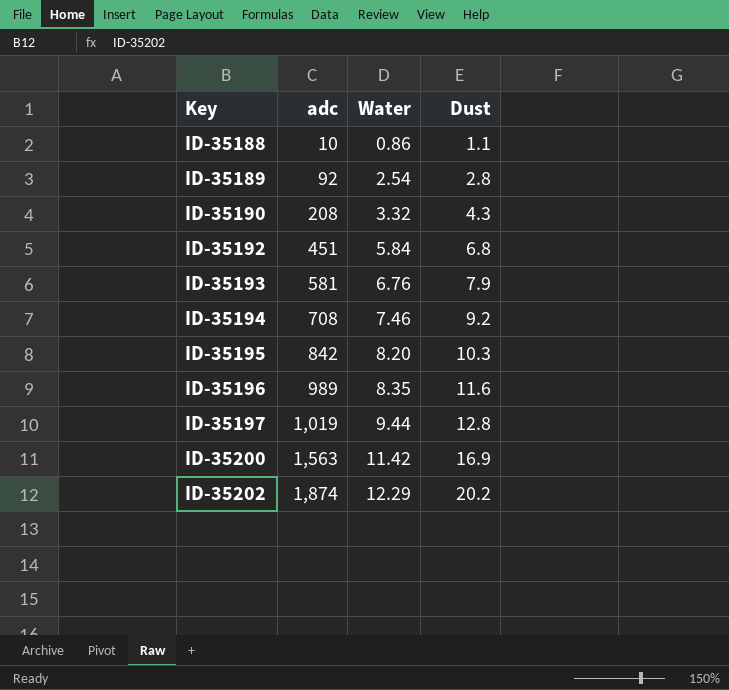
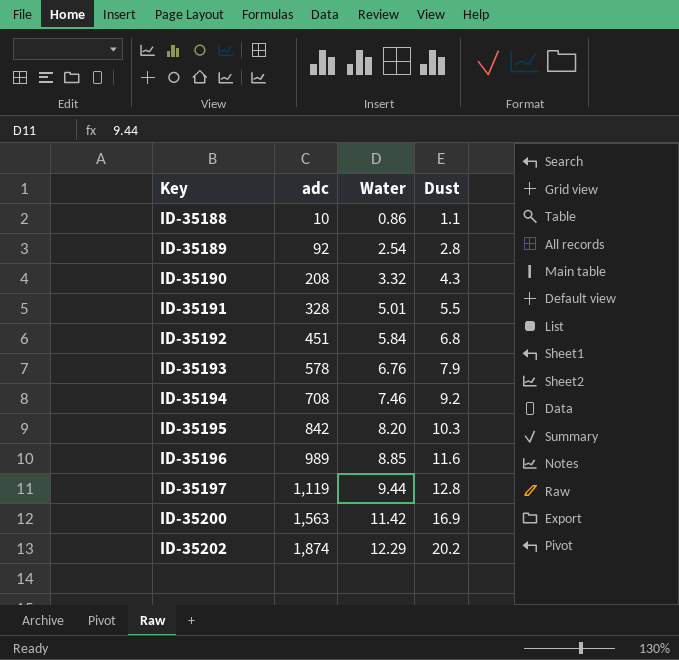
row ID-35191: none -> 328 | 5.01 | 5.5
ID-35193 | adc: 581 -> 578
ID-35196 | Water: 8.35 -> 8.85
ID-35197 | adc: 1,019 -> 1,119

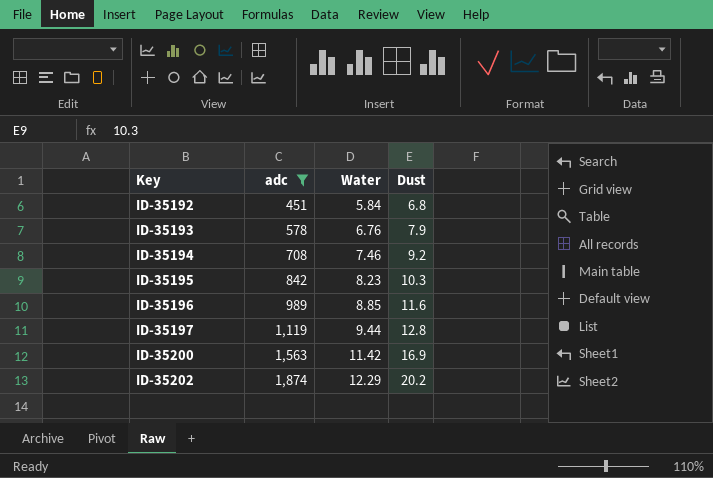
filter: none -> adc >= 451
ID-35195 | Water: 8.20 -> 8.23

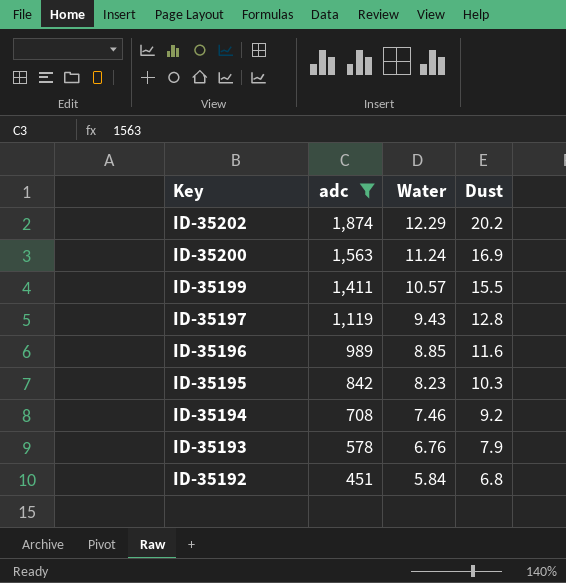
row order: Key ascending -> Key descending
ID-35200 | Water: 11.42 -> 11.24
row ID-35199: none -> 1,411 | 10.57 | 15.5
ID-35197 | Water: 9.44 -> 9.43

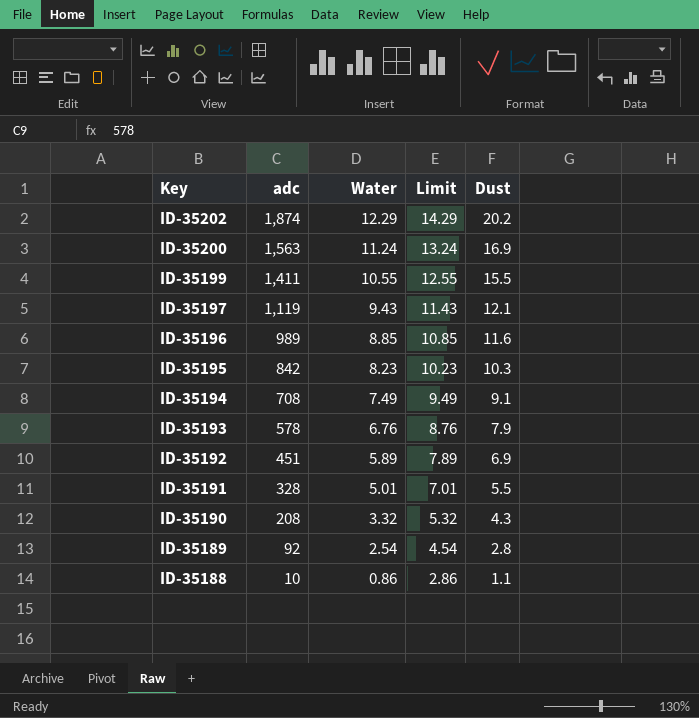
filter: adc >= 451 -> none
column Limit | formula: none -> [Water] + 2
ID-35199 | Water: 10.57 -> 10.55
ID-35197 | Dust: 12.8 -> 12.1
ID-35194 | Water: 7.46 -> 7.49
ID-35194 | Dust: 9.2 -> 9.1
ID-35192 | Water: 5.84 -> 5.89
ID-35192 | Dust: 6.8 -> 6.9

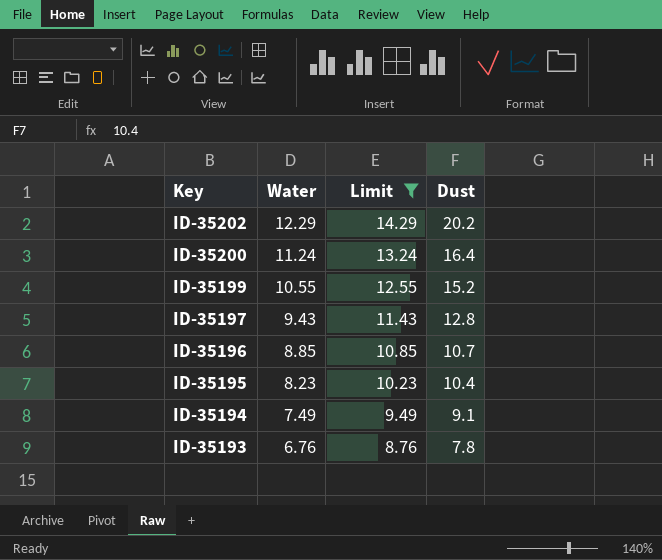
filter: none -> Limit >= 8.76
column adc | position: 2 -> none
ID-35200 | Dust: 16.9 -> 16.4
ID-35199 | Dust: 15.5 -> 15.2
ID-35197 | Dust: 12.1 -> 12.8
ID-35196 | Dust: 11.6 -> 10.7
ID-35195 | Dust: 10.3 -> 10.4
ID-35193 | Dust: 7.9 -> 7.8

